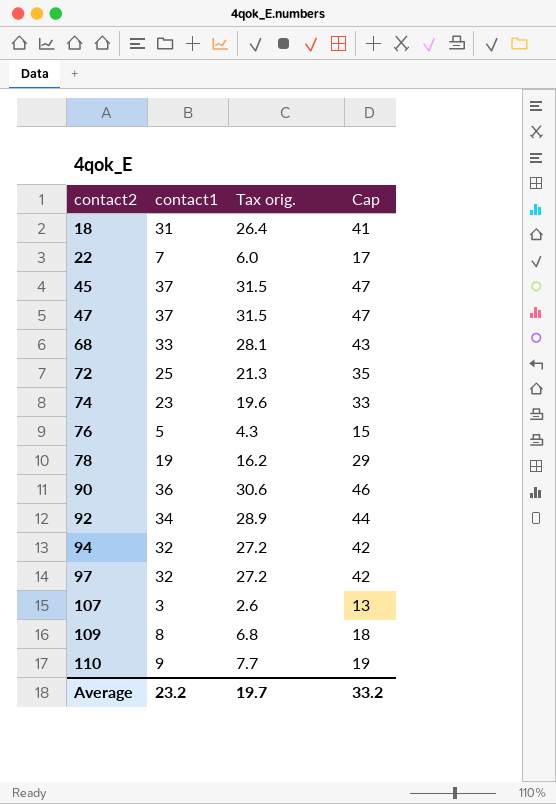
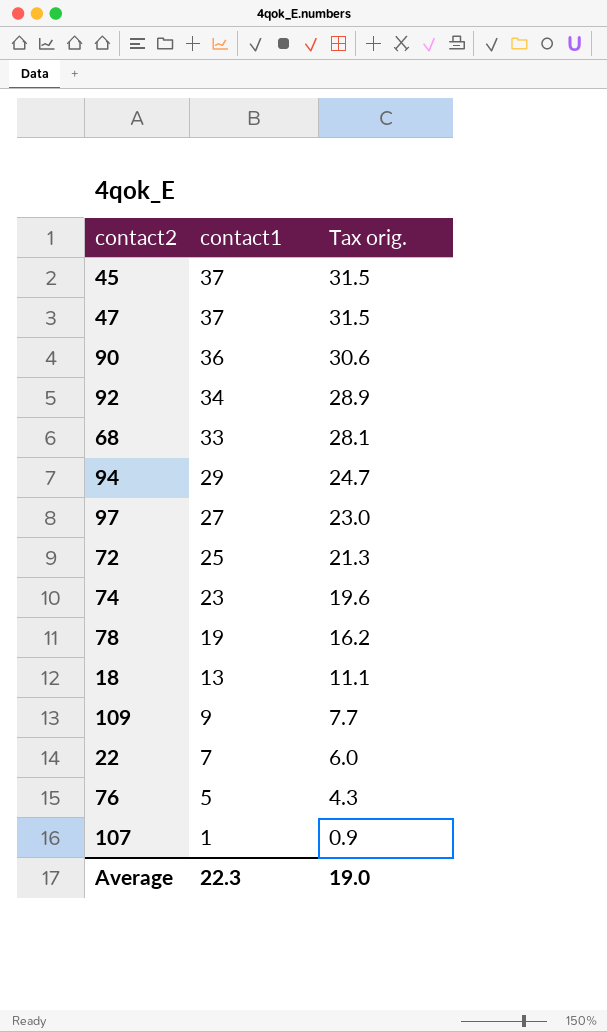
row order: contact2 ascending -> contact1 descending
column Cap | formula: [contact1] + 10 -> none
row 110: 9 | 7.7 | 19 -> none
94 | contact1: 32 -> 29
94 | Tax orig.: 27.2 -> 24.7
97 | contact1: 32 -> 27
97 | Tax orig.: 27.2 -> 23.0
18 | contact1: 31 -> 13
18 | Tax orig.: 26.4 -> 11.1
109 | contact1: 8 -> 9
109 | Tax orig.: 6.8 -> 7.7
107 | contact1: 3 -> 1
107 | Tax orig.: 2.6 -> 0.9
Average | contact1: 23.2 -> 22.3
Average | Tax orig.: 19.7 -> 19.0

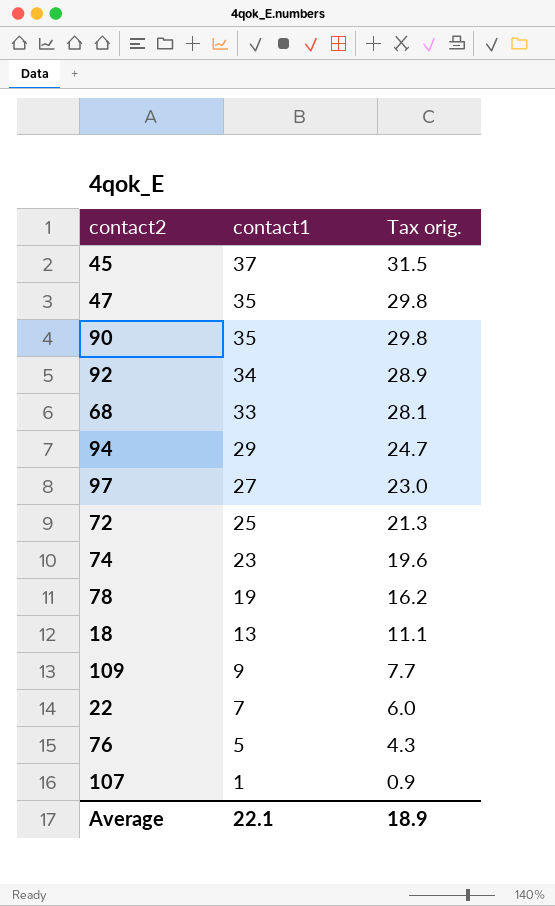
47 | contact1: 37 -> 35
47 | Tax orig.: 31.5 -> 29.8
90 | contact1: 36 -> 35
90 | Tax orig.: 30.6 -> 29.8
Average | contact1: 22.3 -> 22.1
Average | Tax orig.: 19.0 -> 18.9

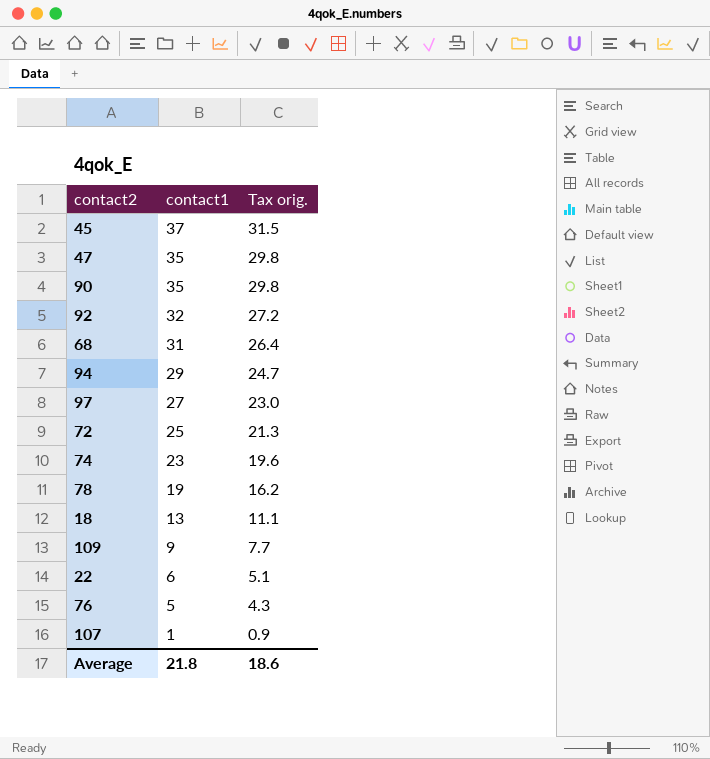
92 | contact1: 34 -> 32
92 | Tax orig.: 28.9 -> 27.2
68 | contact1: 33 -> 31
68 | Tax orig.: 28.1 -> 26.4
22 | contact1: 7 -> 6
22 | Tax orig.: 6.0 -> 5.1
Average | contact1: 22.1 -> 21.8
Average | Tax orig.: 18.9 -> 18.6

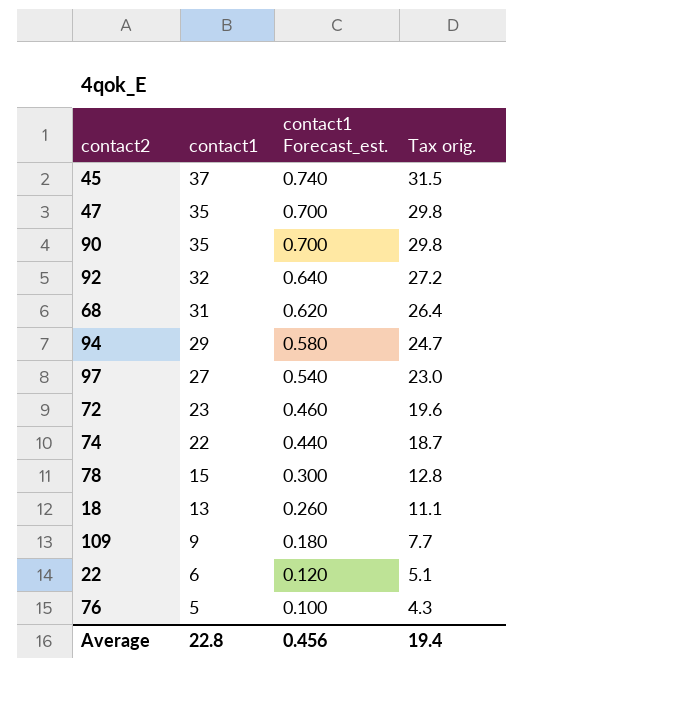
column contact1 Forecast_est. | formula: none -> [contact1] * 0.02
row 107: 1 | 0.9 -> none
72 | contact1: 25 -> 23
72 | Tax orig.: 21.3 -> 19.6
74 | contact1: 23 -> 22
74 | Tax orig.: 19.6 -> 18.7
78 | contact1: 19 -> 15
78 | Tax orig.: 16.2 -> 12.8
Average | contact1: 21.8 -> 22.8
Average | Tax orig.: 18.6 -> 19.4

